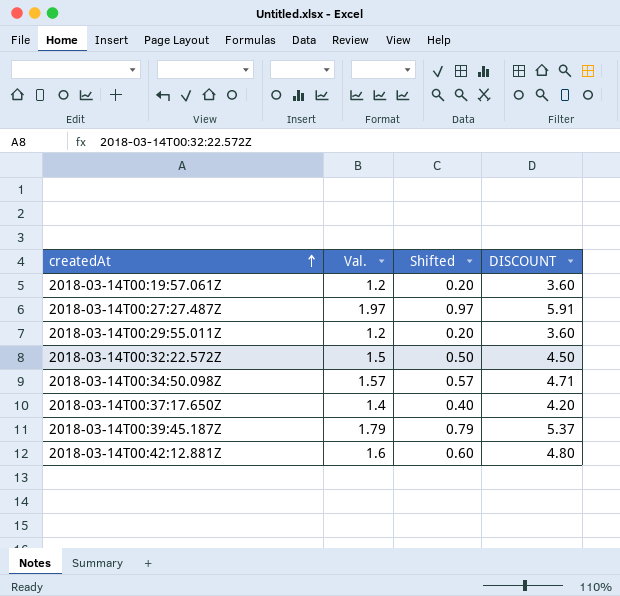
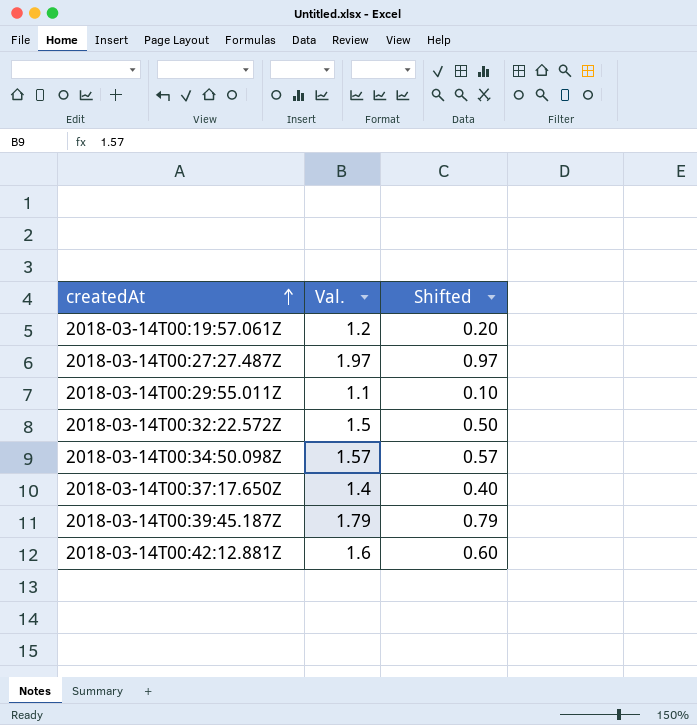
column DISCOUNT | formula: [Val.] * 3 -> none
2018-03-14T00:29:55.011Z | Val.: 1.2 -> 1.1
2018-03-14T00:29:55.011Z | Shifted: 0.20 -> 0.10

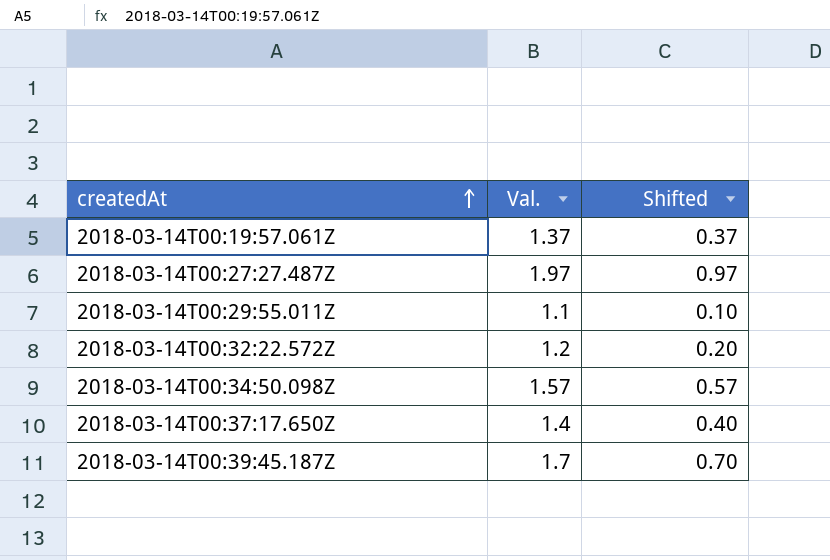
row 2018-03-14T00:42:12.881Z: 1.6 | 0.60 -> none
2018-03-14T00:19:57.061Z | Val.: 1.2 -> 1.37
2018-03-14T00:19:57.061Z | Shifted: 0.20 -> 0.37
2018-03-14T00:32:22.572Z | Val.: 1.5 -> 1.2
2018-03-14T00:32:22.572Z | Shifted: 0.50 -> 0.20
2018-03-14T00:39:45.187Z | Val.: 1.79 -> 1.7
2018-03-14T00:39:45.187Z | Shifted: 0.79 -> 0.70

